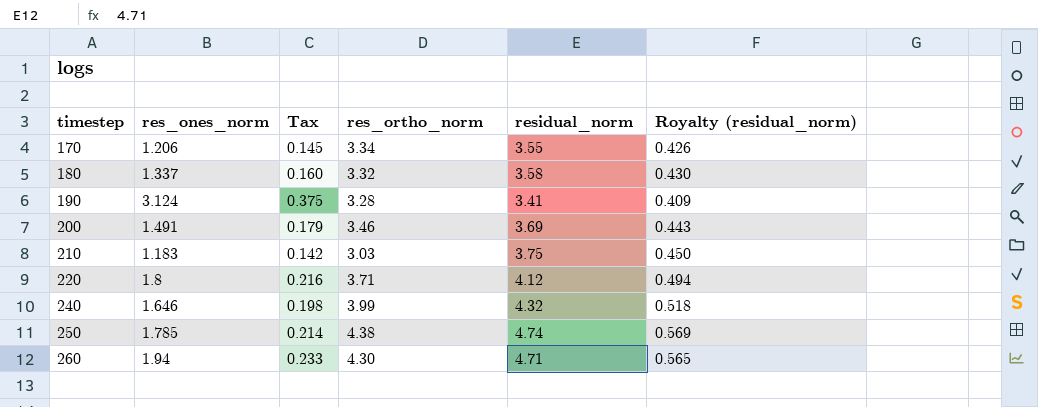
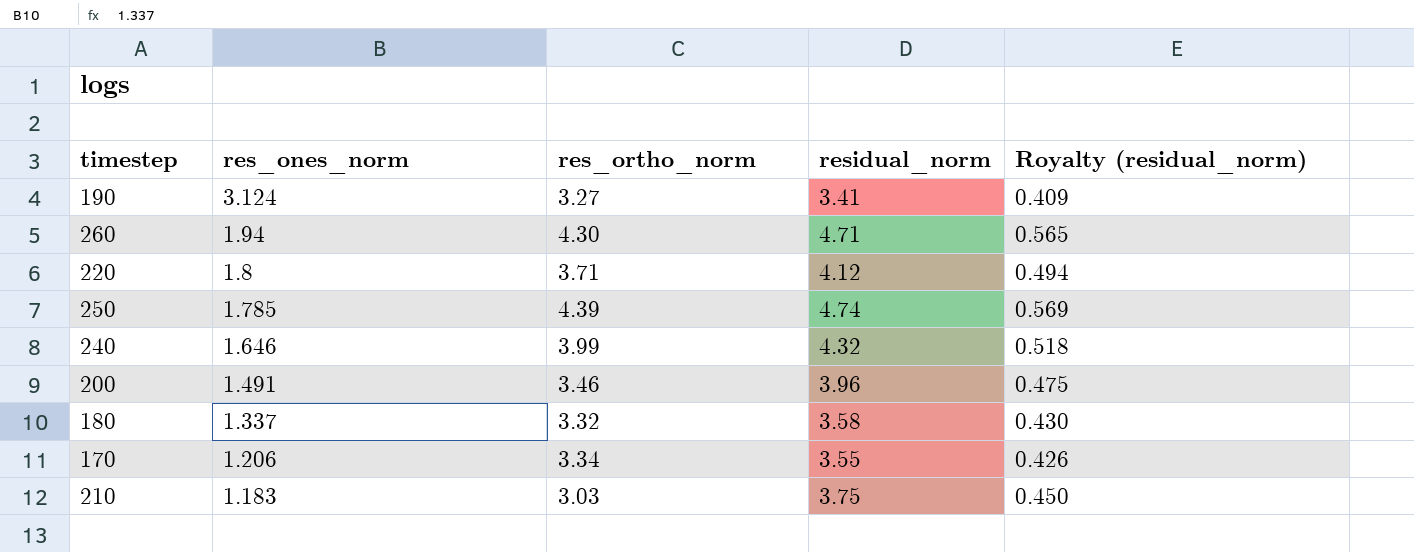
row order: timestep ascending -> res_ones_norm descending
column Tax | formula: [res_ones_norm] * 0.12 -> none
190 | res_ortho_norm: 3.28 -> 3.27
250 | res_ortho_norm: 4.38 -> 4.39
200 | residual_norm: 3.69 -> 3.96
200 | Royalty (residual_norm): 0.443 -> 0.475

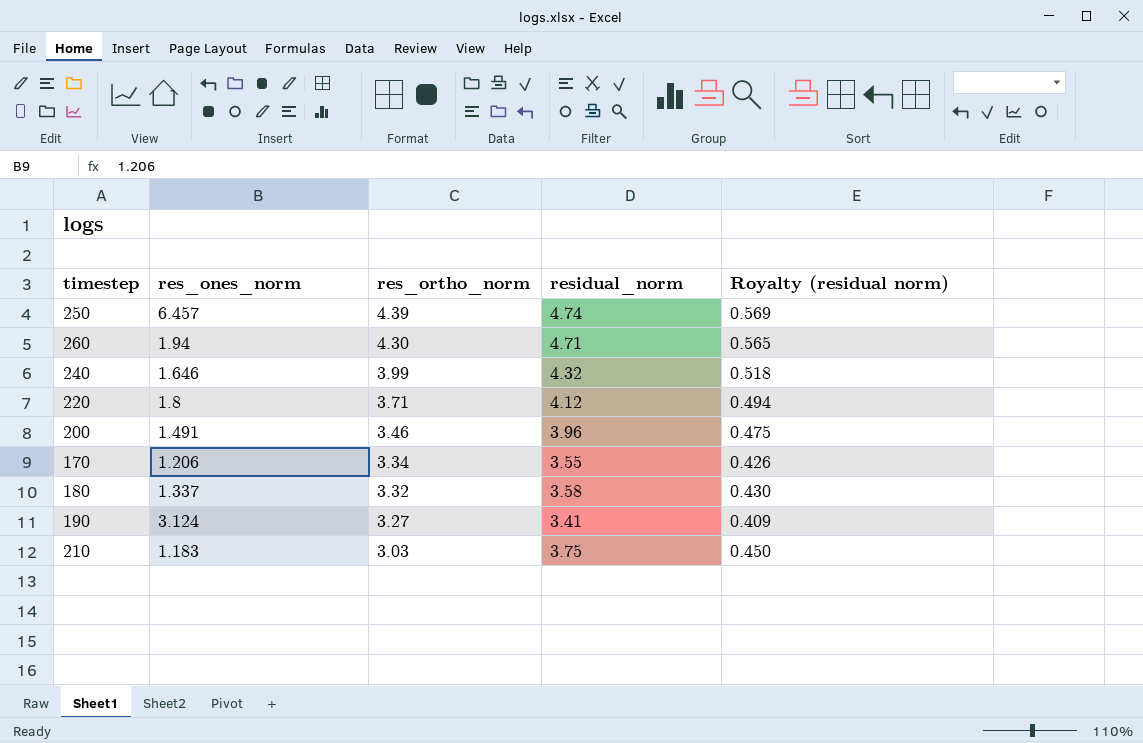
row order: res_ones_norm descending -> res_ortho_norm descending
column name: Royalty (residual_norm) -> Royalty (residual norm)
250 | res_ones_norm: 1.785 -> 6.457

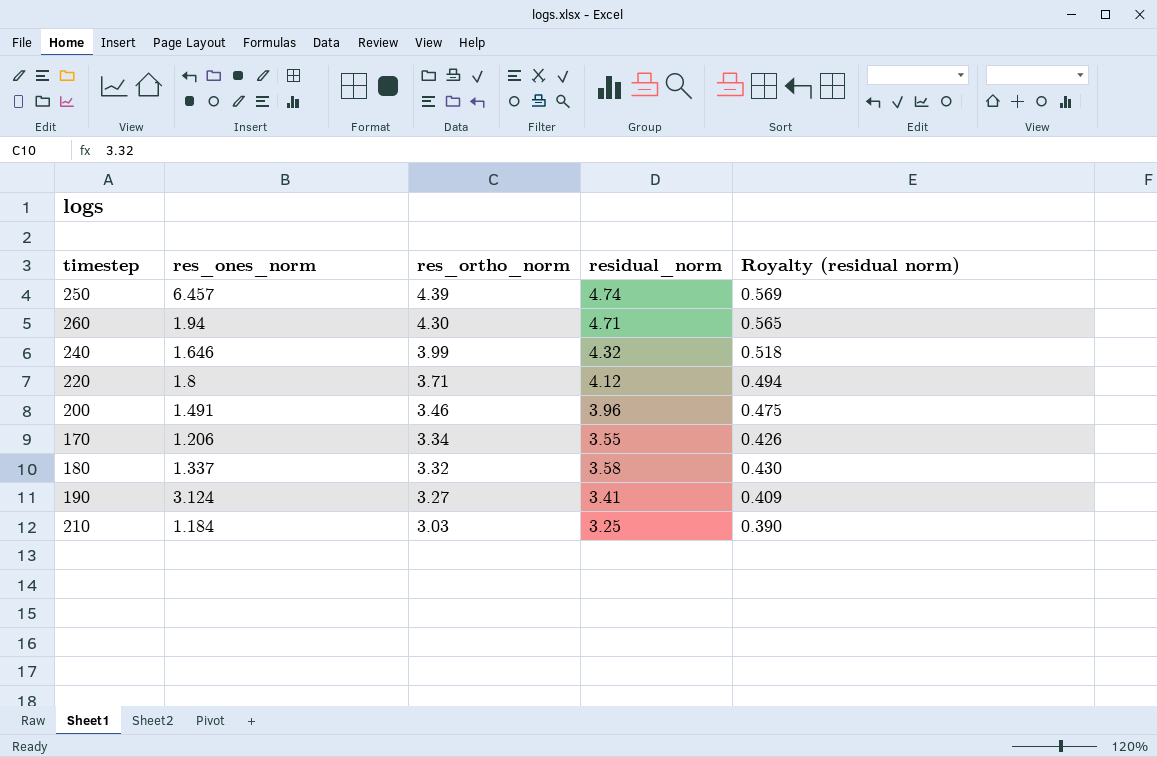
210 | res_ones_norm: 1.183 -> 1.184
210 | residual_norm: 3.75 -> 3.25
210 | Royalty (residual norm): 0.450 -> 0.390

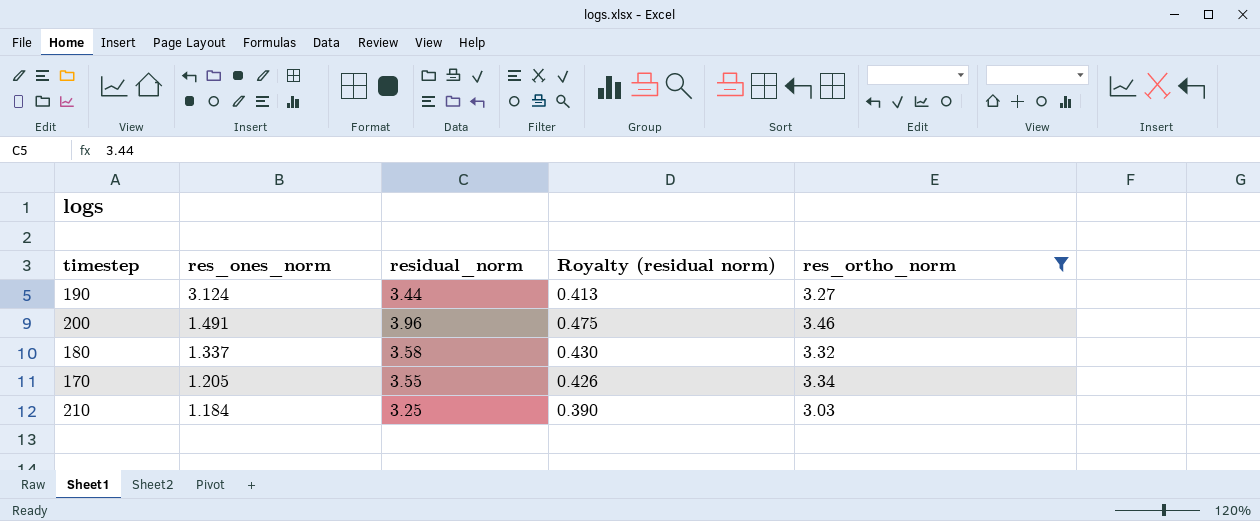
filter: none -> res_ortho_norm <= 3.46
row order: res_ortho_norm descending -> res_ones_norm descending
column res_ortho_norm | position: 3 -> 5
190 | residual_norm: 3.41 -> 3.44
190 | Royalty (residual norm): 0.409 -> 0.413
170 | res_ones_norm: 1.206 -> 1.205

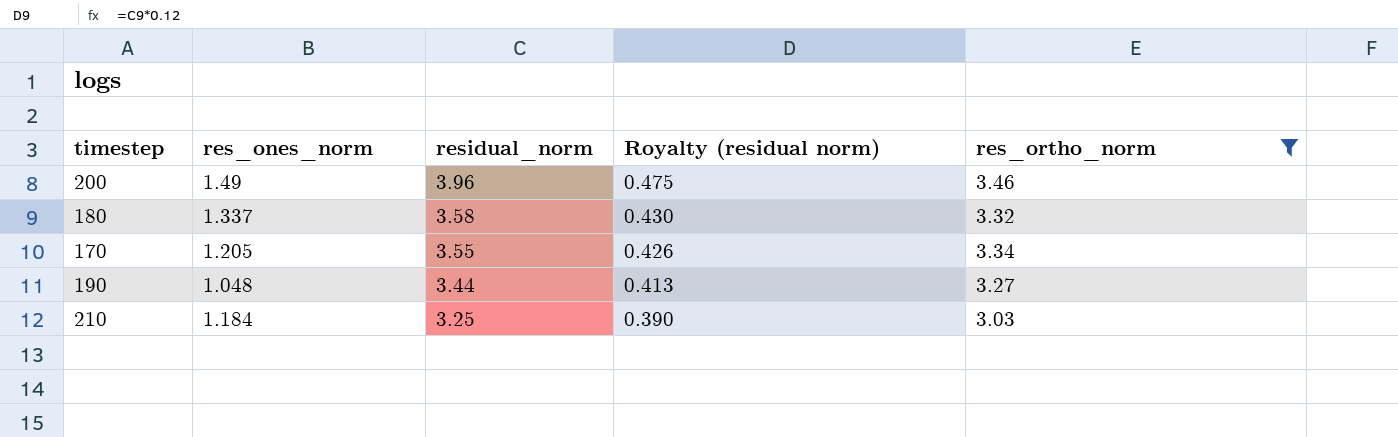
row order: res_ones_norm descending -> residual_norm descending
200 | res_ones_norm: 1.491 -> 1.49
190 | res_ones_norm: 3.124 -> 1.048

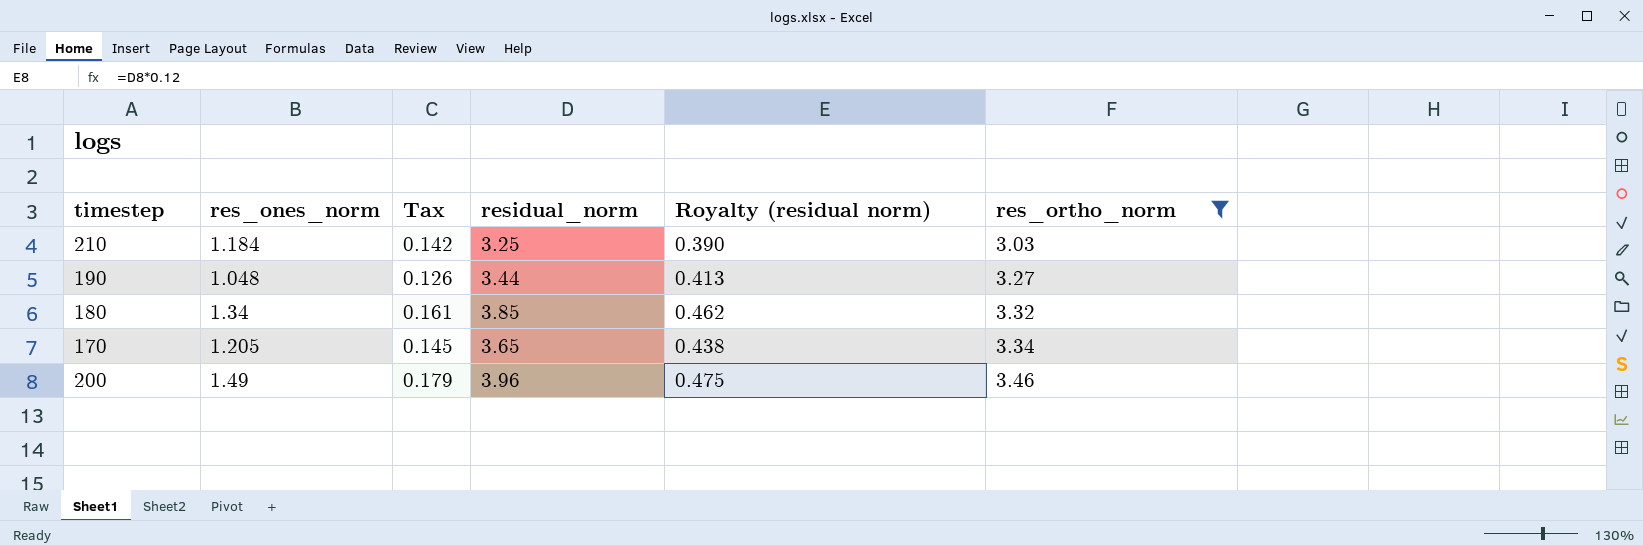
row order: residual_norm descending -> res_ortho_norm ascending
column Tax | formula: none -> [res_ones_norm] * 0.12
180 | res_ones_norm: 1.337 -> 1.34
180 | residual_norm: 3.58 -> 3.85
180 | Royalty (residual norm): 0.430 -> 0.462
170 | residual_norm: 3.55 -> 3.65
170 | Royalty (residual norm): 0.426 -> 0.438

